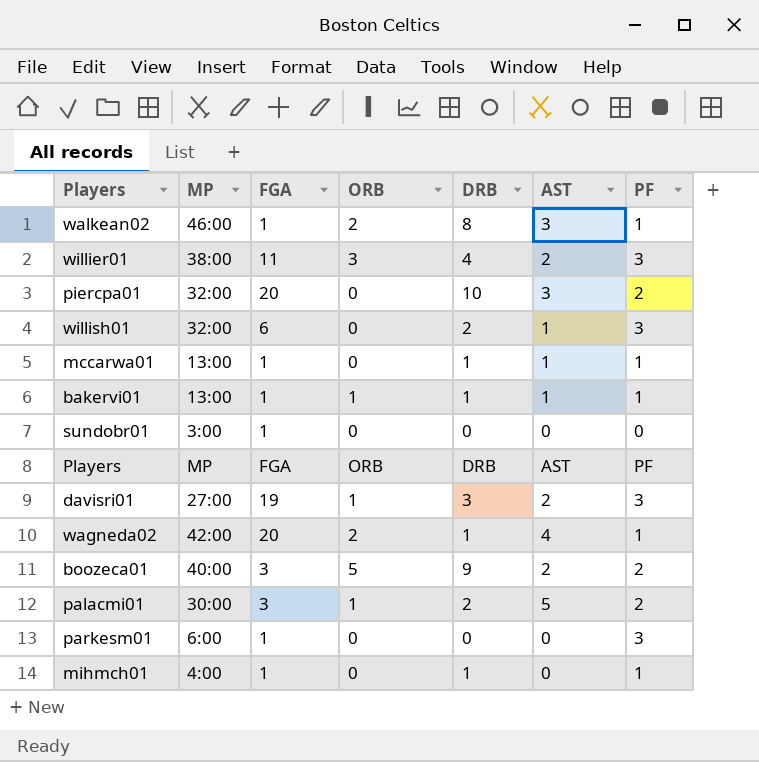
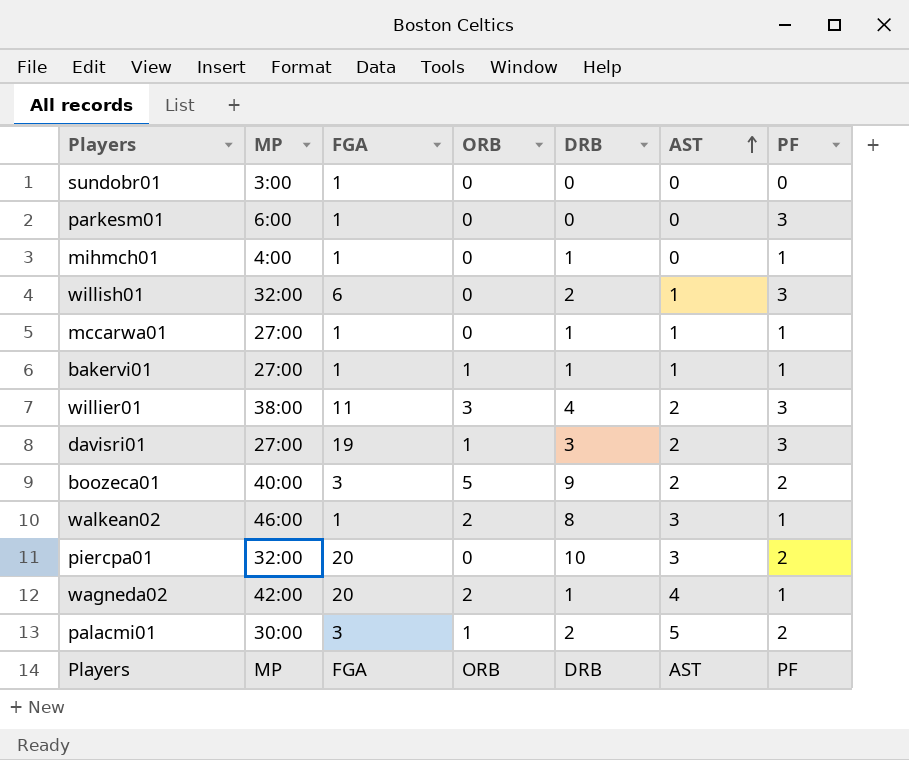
row order: none -> AST ascending
mccarwa01 | MP: 13:00 -> 27:00
bakervi01 | MP: 13:00 -> 27:00

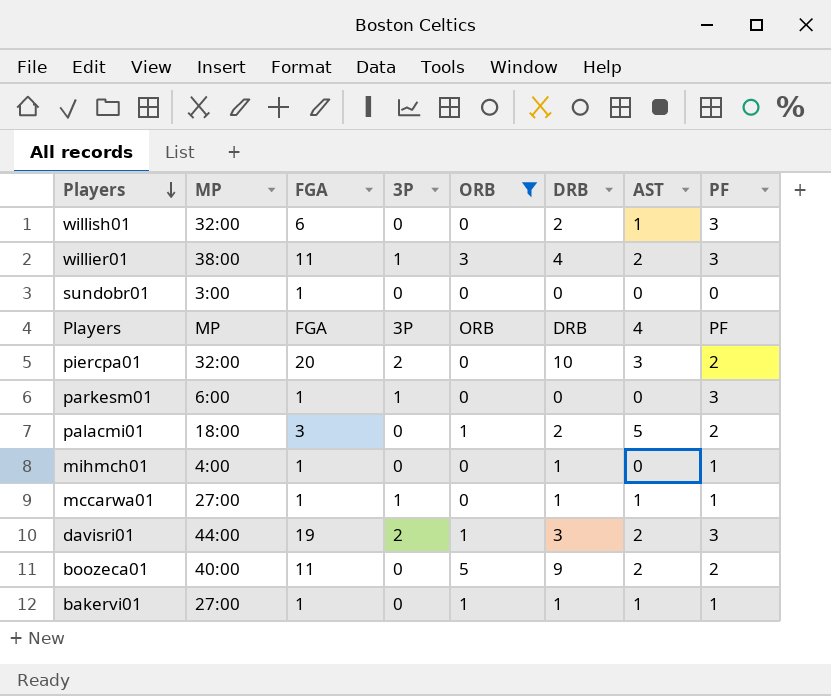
filter: none -> ORB != 2
row order: AST ascending -> Players descending
column 3P | position: none -> 4
Players | AST: AST -> 4
palacmi01 | MP: 30:00 -> 18:00
davisri01 | MP: 27:00 -> 44:00
boozeca01 | FGA: 3 -> 11

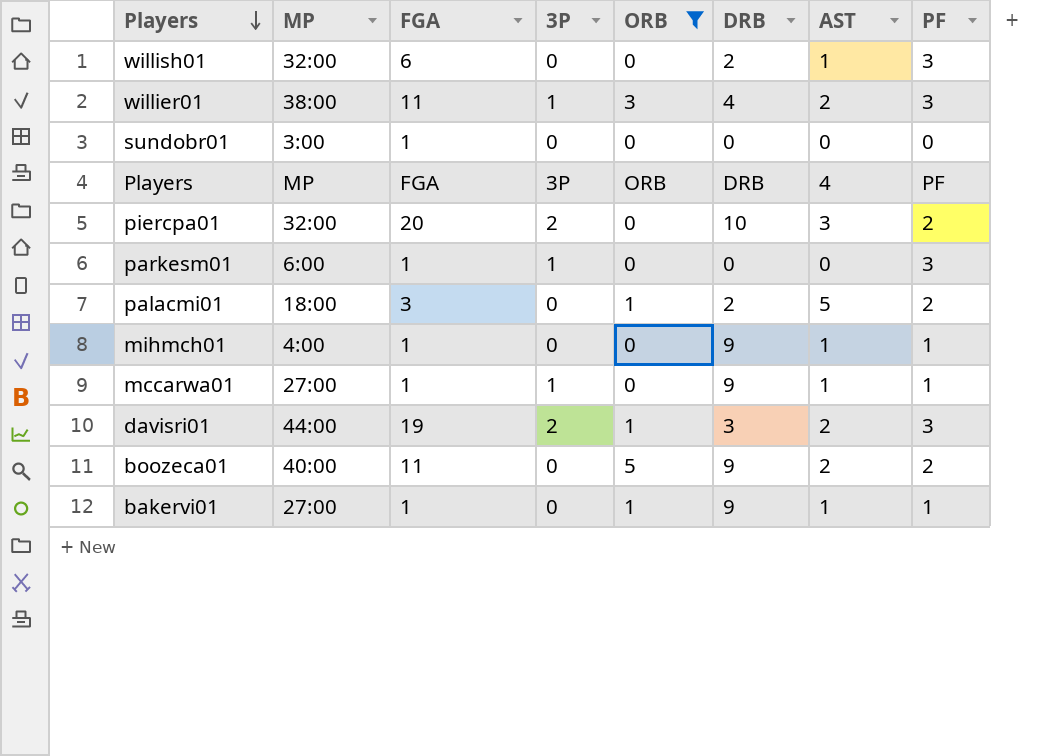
mihmch01 | DRB: 1 -> 9
mihmch01 | AST: 0 -> 1
mccarwa01 | DRB: 1 -> 9
bakervi01 | DRB: 1 -> 9

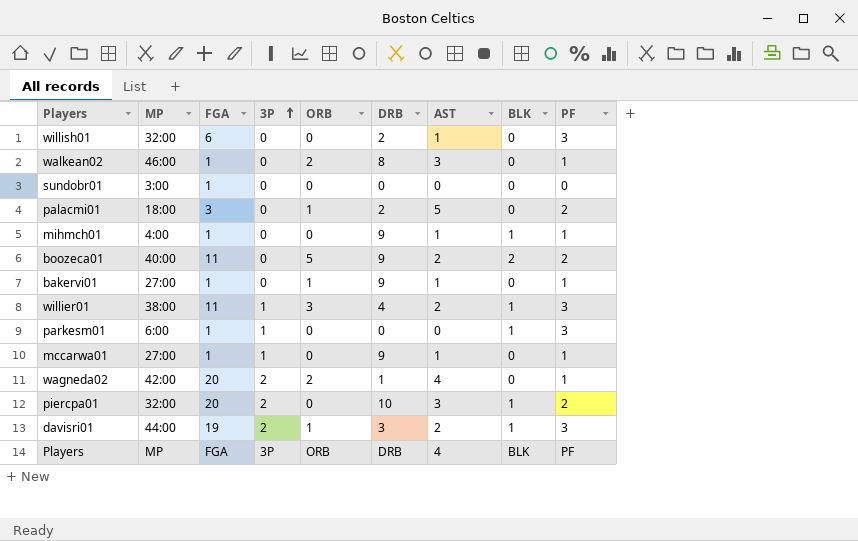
filter: ORB != 2 -> none
row order: Players descending -> 3P ascending
column BLK | position: none -> 8

